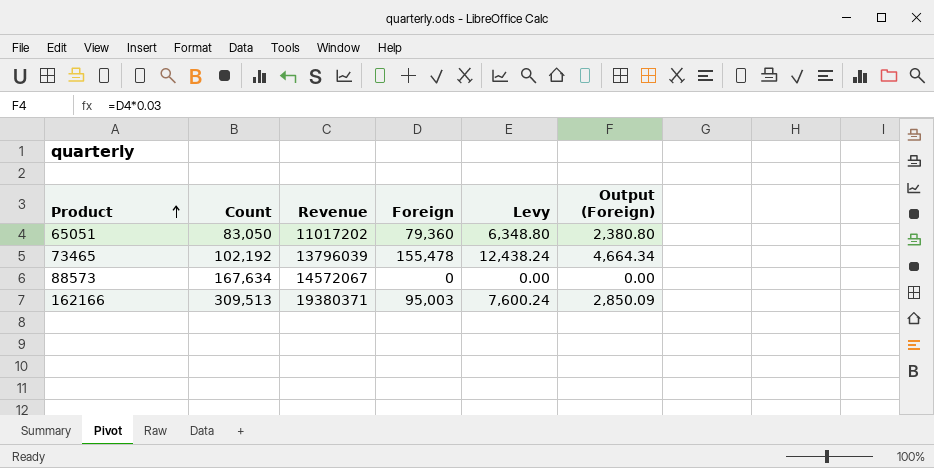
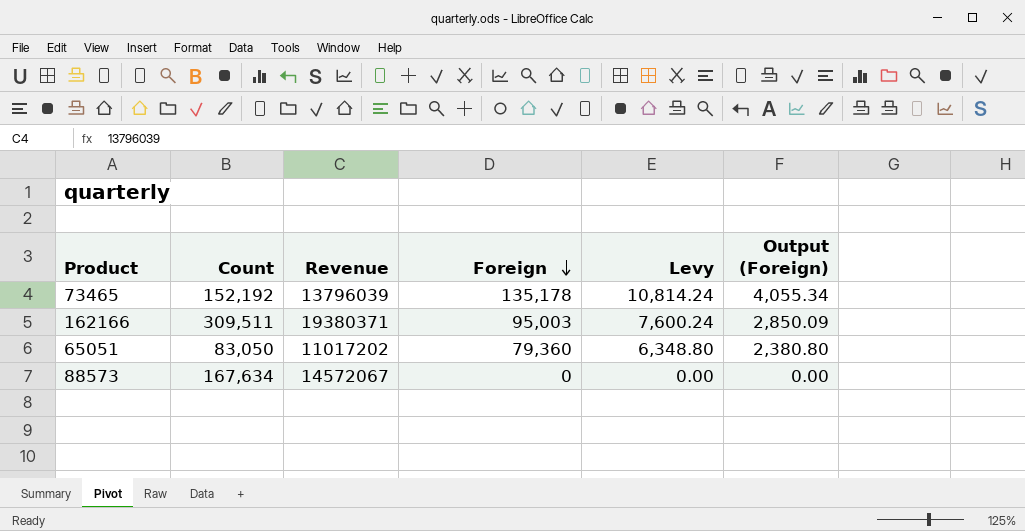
row order: Product ascending -> Foreign descending
73465 | Count: 102,192 -> 152,192
73465 | Foreign: 155,478 -> 135,178
73465 | Levy: 12,438.24 -> 10,814.24
73465 | Output (Foreign): 4,664.34 -> 4,055.34
162166 | Count: 309,513 -> 309,511

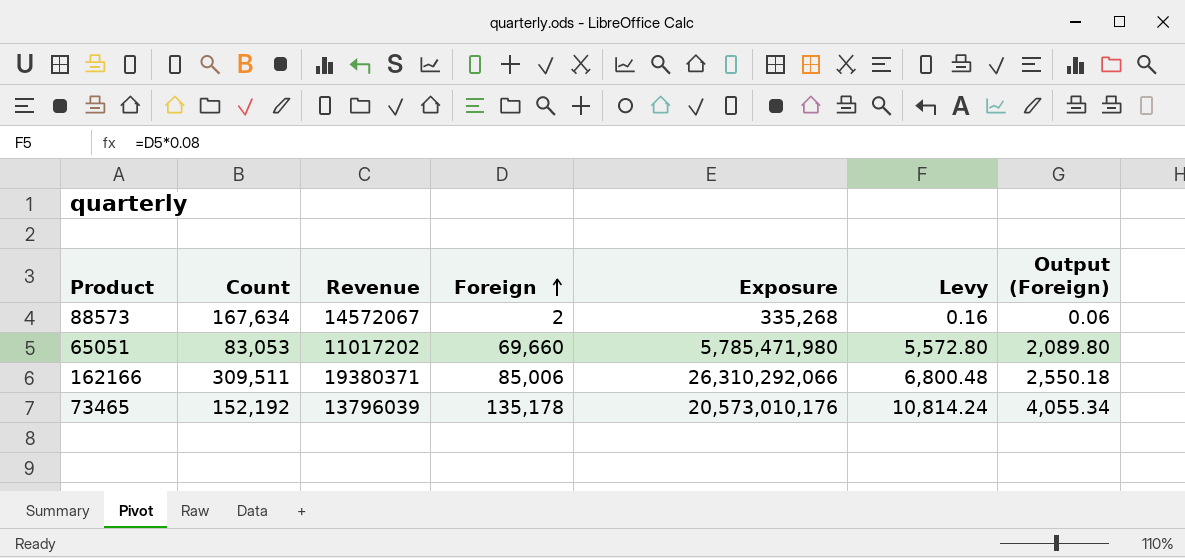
row order: Foreign descending -> Foreign ascending
column Exposure | formula: none -> [Count] * [Foreign]
88573 | Foreign: 0 -> 2
88573 | Levy: 0.00 -> 0.16
88573 | Output (Foreign): 0.00 -> 0.06
65051 | Count: 83,050 -> 83,053
65051 | Foreign: 79,360 -> 69,660
65051 | Levy: 6,348.80 -> 5,572.80
65051 | Output (Foreign): 2,380.80 -> 2,089.80
162166 | Foreign: 95,003 -> 85,006
162166 | Levy: 7,600.24 -> 6,800.48
162166 | Output (Foreign): 2,850.09 -> 2,550.18

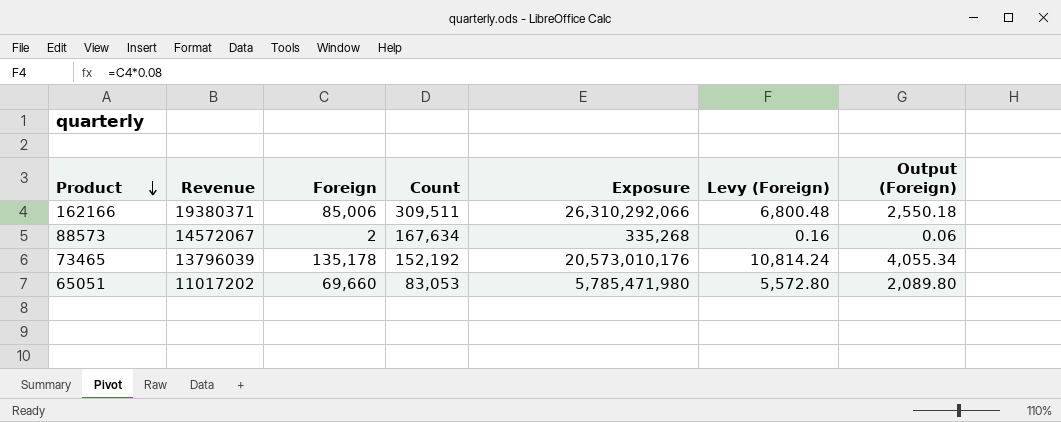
row order: Foreign ascending -> Product descending
column Count | position: 2 -> 4
column name: Levy -> Levy (Foreign)

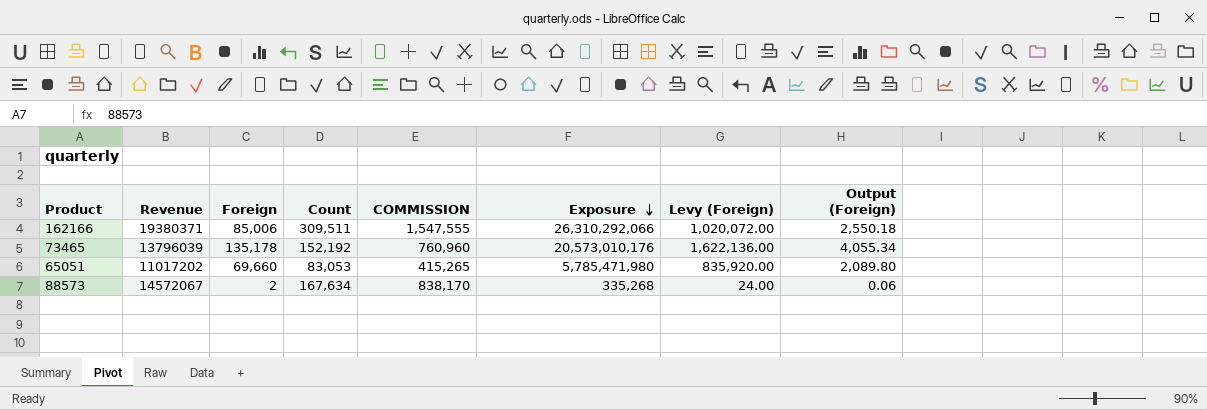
row order: Product descending -> Exposure descending
column COMMISSION | formula: none -> [Count] * 5
column Levy (Foreign) | formula: [Foreign] * 0.08 -> [Foreign] * 12

